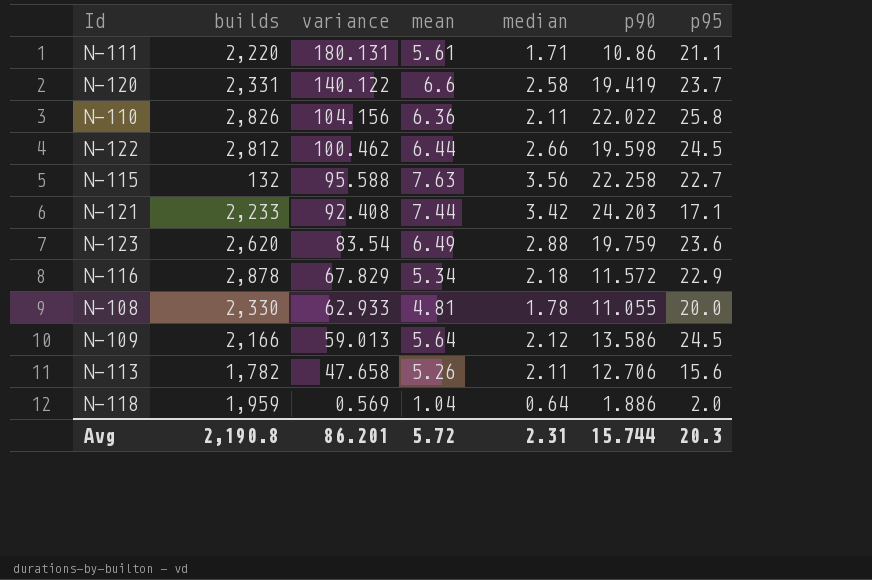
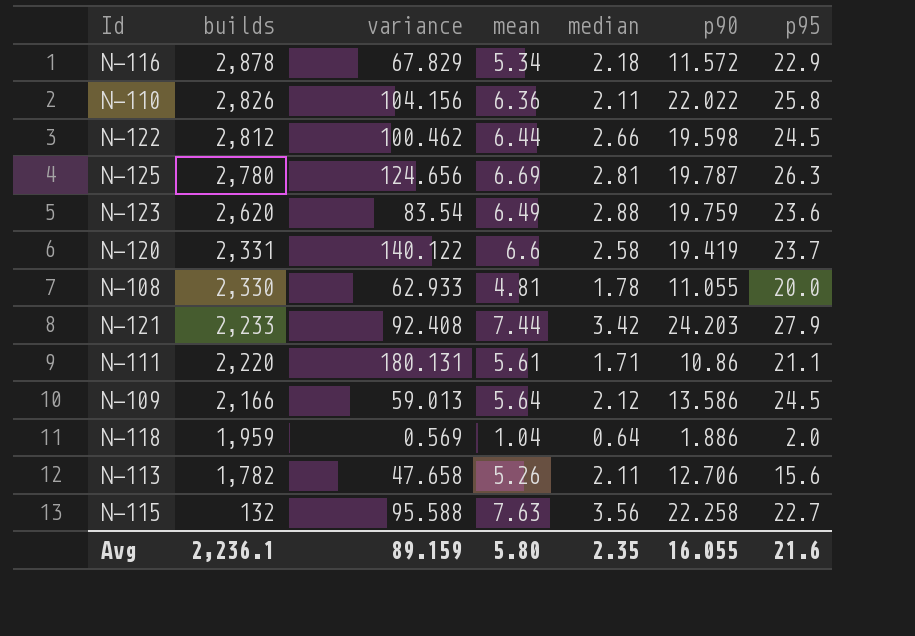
row order: variance descending -> builds descending
row N-125: none -> 2,780 | 124.656 | 6.69 | 2.81 | 19.787 | 26.3
N-121 | p95: 17.1 -> 27.9
Avg | builds: 2,190.8 -> 2,236.1
Avg | variance: 86.201 -> 89.159
Avg | mean: 5.72 -> 5.80
Avg | median: 2.31 -> 2.35
Avg | p90: 15.744 -> 16.055
Avg | p95: 20.3 -> 21.6

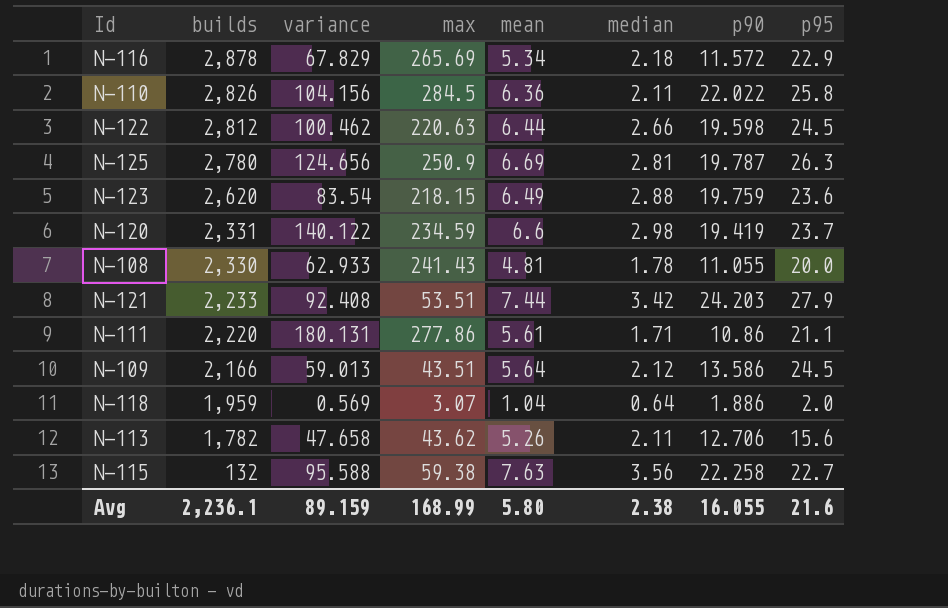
column max | position: none -> 4
N-120 | median: 2.58 -> 2.98
Avg | median: 2.35 -> 2.38

